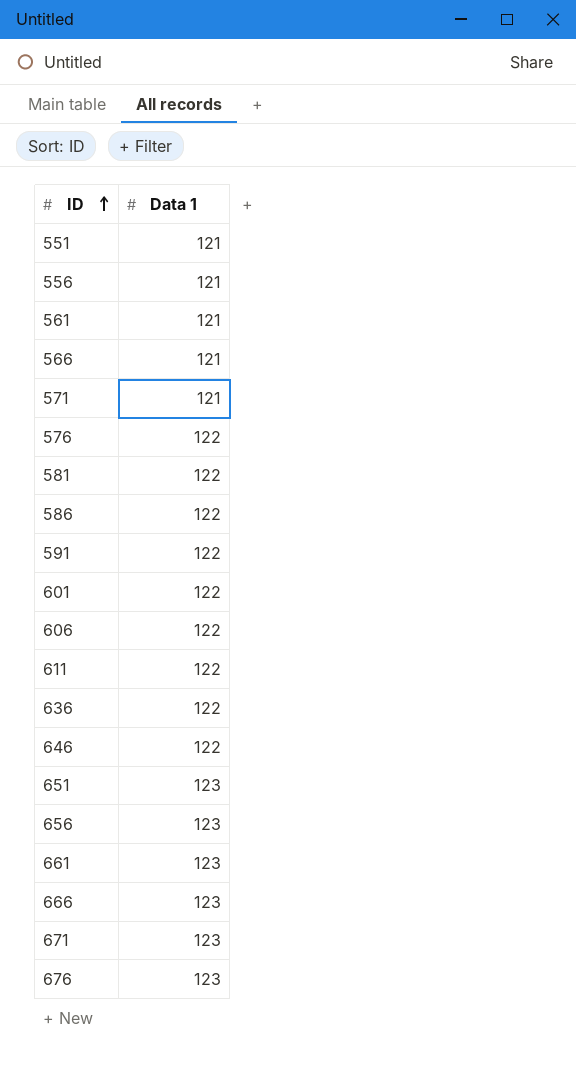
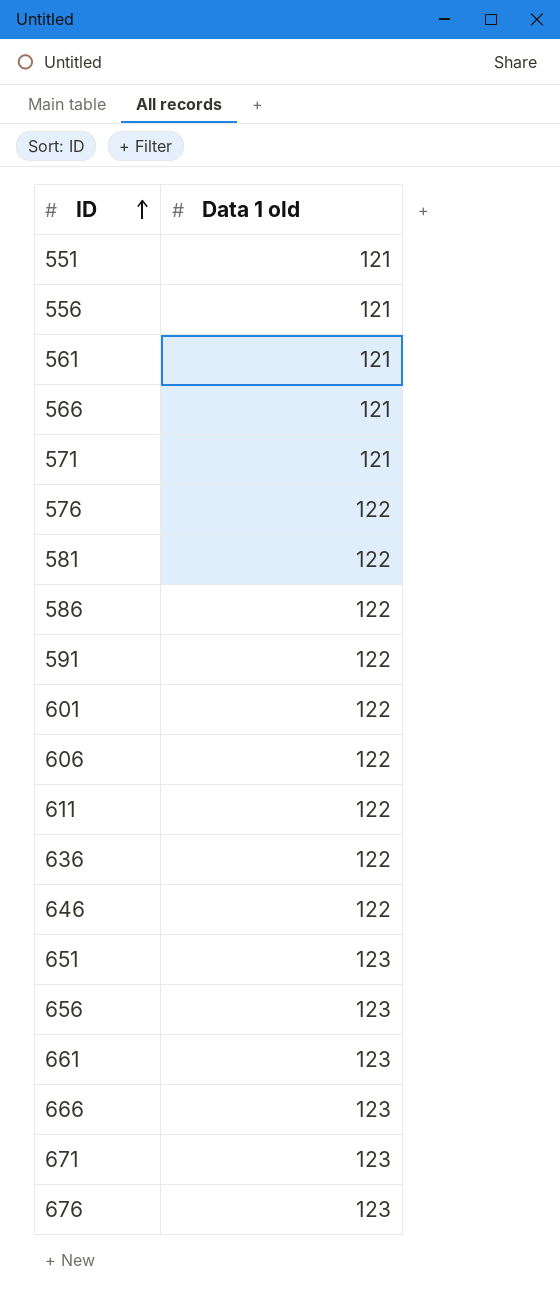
column name: Data 1 -> Data 1 old

